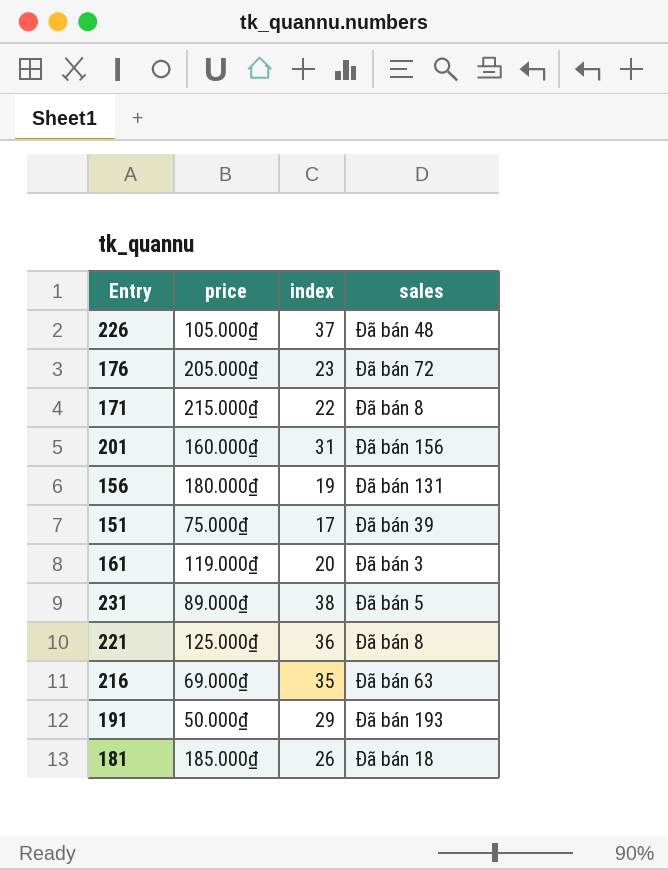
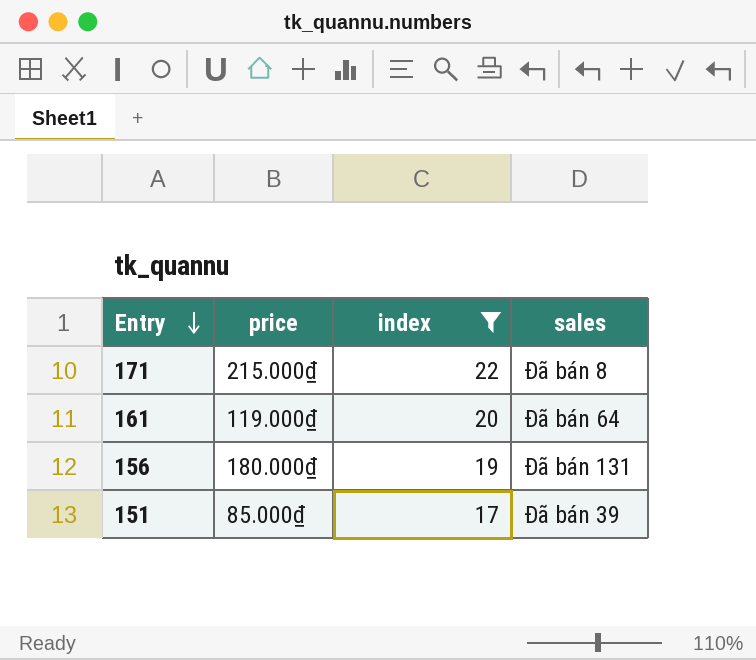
filter: none -> index <= 22
row order: none -> Entry descending
161 | sales: Đã bán 3 -> Đã bán 64
151 | price: 75.000₫ -> 85.000₫

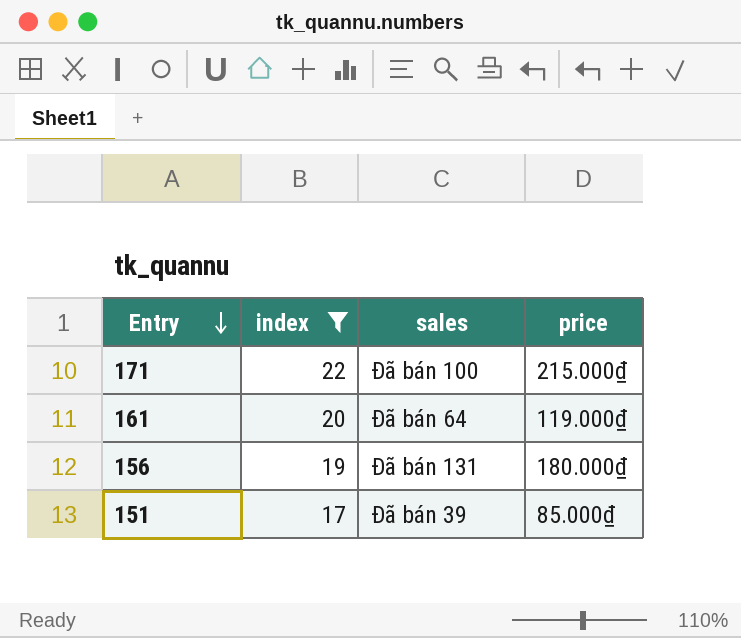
column price | position: 2 -> 4
171 | sales: Đã bán 8 -> Đã bán 100

